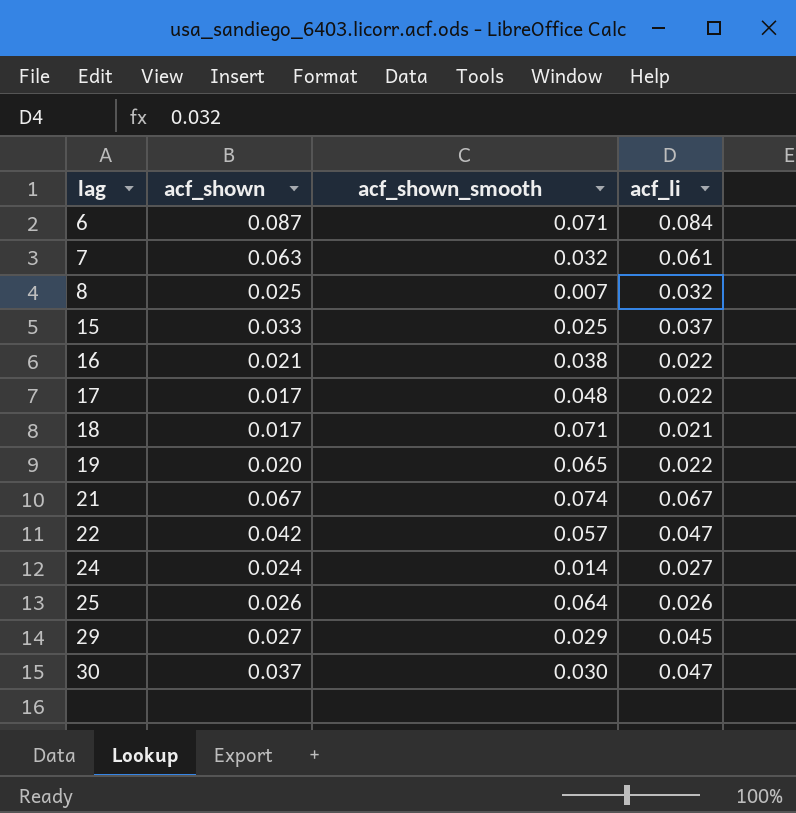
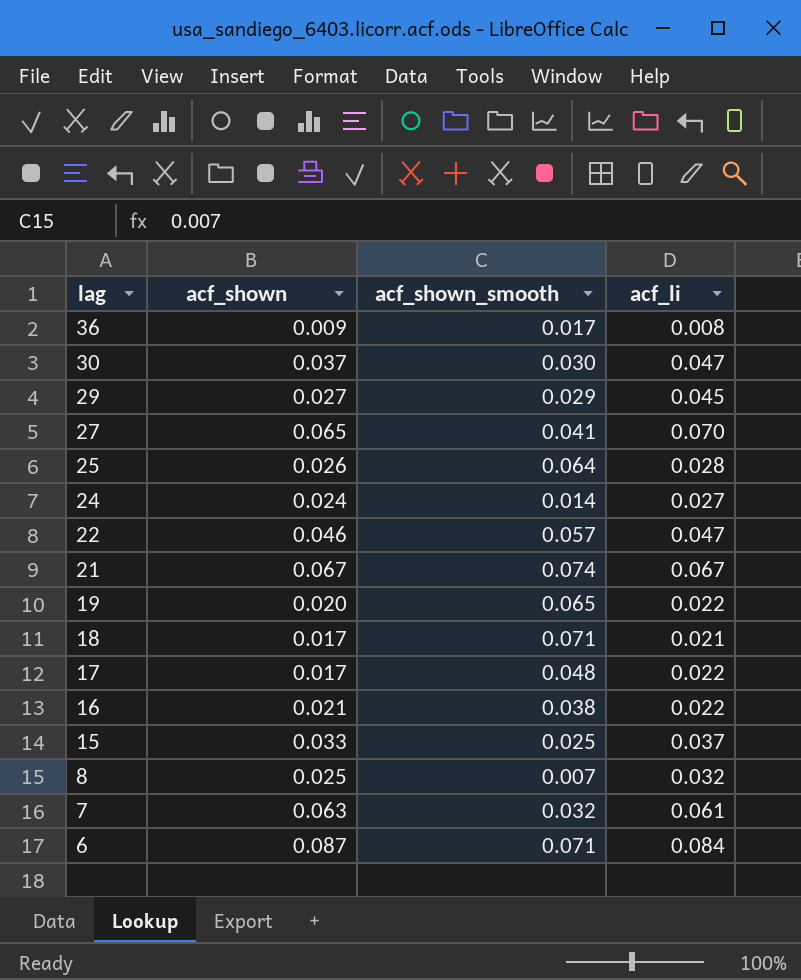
row order: lag ascending -> lag descending
row 36: none -> 0.009 | 0.017 | 0.008
row 27: none -> 0.065 | 0.041 | 0.070
25 | acf_li: 0.026 -> 0.028
22 | acf_shown: 0.042 -> 0.046

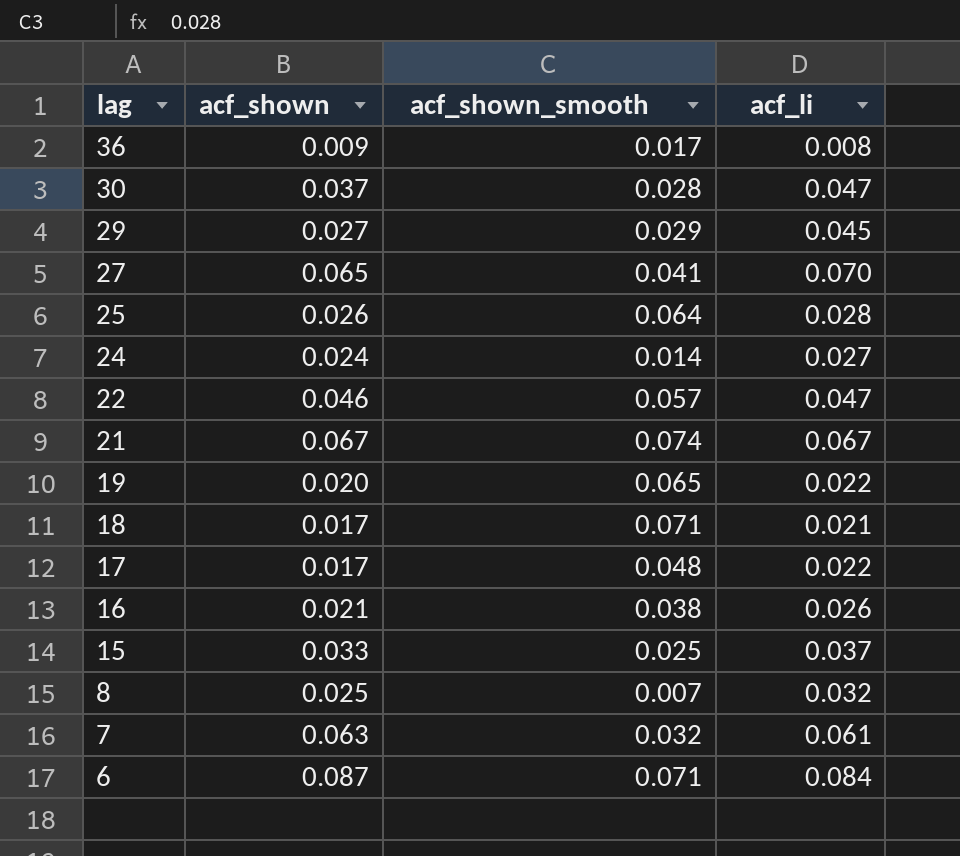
30 | acf_shown_smooth: 0.030 -> 0.028
16 | acf_li: 0.022 -> 0.026

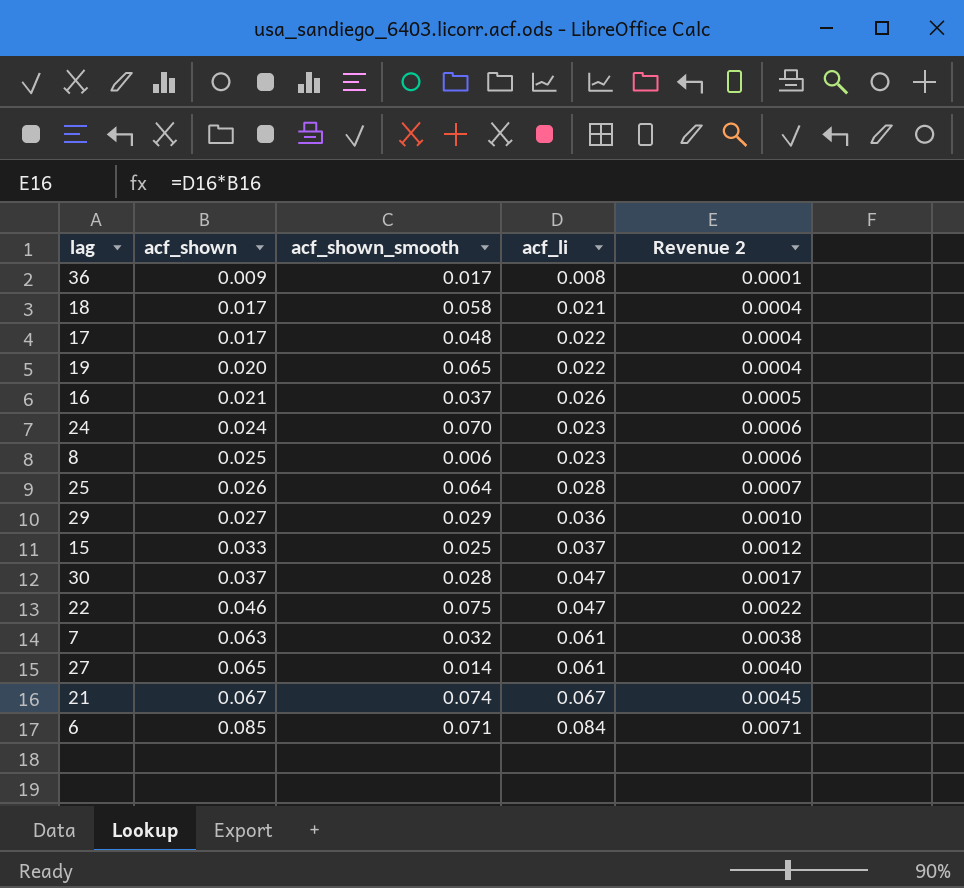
row order: lag descending -> acf_shown ascending
column Revenue 2 | formula: none -> [acf_shown] * [acf_li]
18 | acf_shown_smooth: 0.071 -> 0.058
16 | acf_shown_smooth: 0.038 -> 0.037
24 | acf_shown_smooth: 0.014 -> 0.070
24 | acf_li: 0.027 -> 0.023
8 | acf_shown_smooth: 0.007 -> 0.006
8 | acf_li: 0.032 -> 0.023
29 | acf_li: 0.045 -> 0.036
22 | acf_shown_smooth: 0.057 -> 0.075
27 | acf_shown_smooth: 0.041 -> 0.014
27 | acf_li: 0.070 -> 0.061
6 | acf_shown: 0.087 -> 0.085

